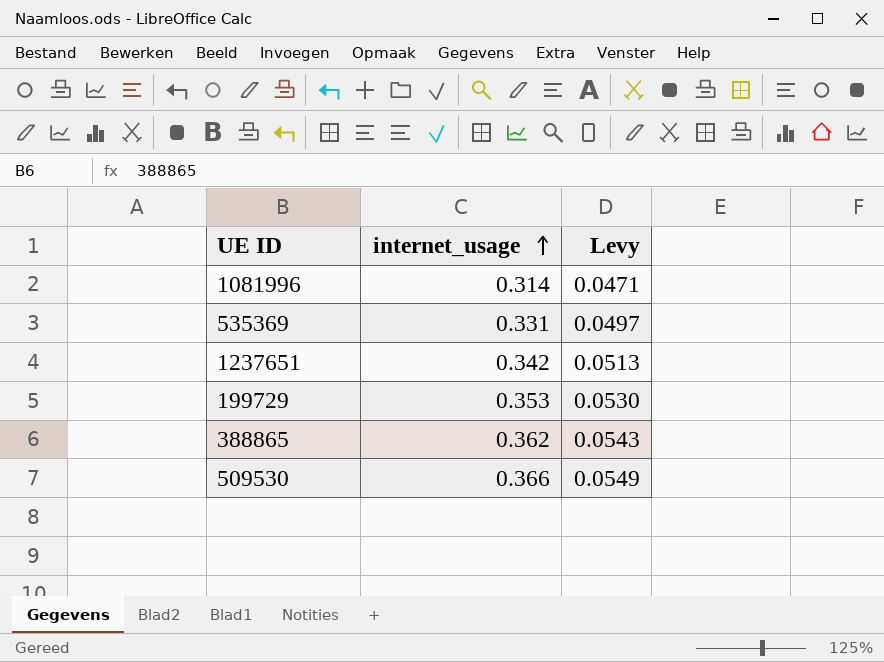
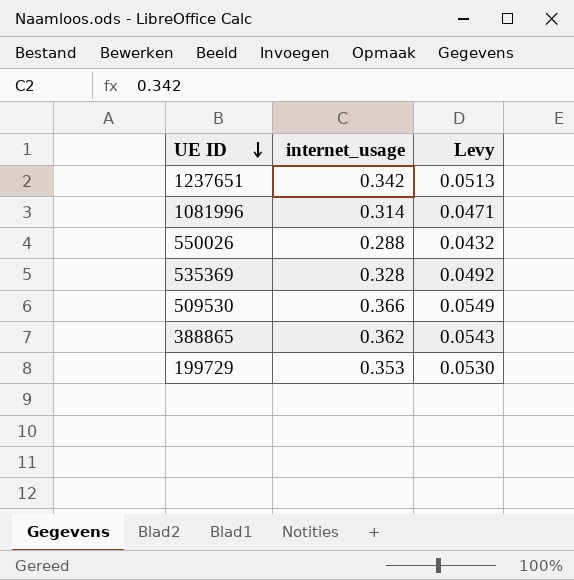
row order: internet_usage ascending -> UE ID descending
row 550026: none -> 0.288 | 0.0432
535369 | internet_usage: 0.331 -> 0.328
535369 | Levy: 0.0497 -> 0.0492

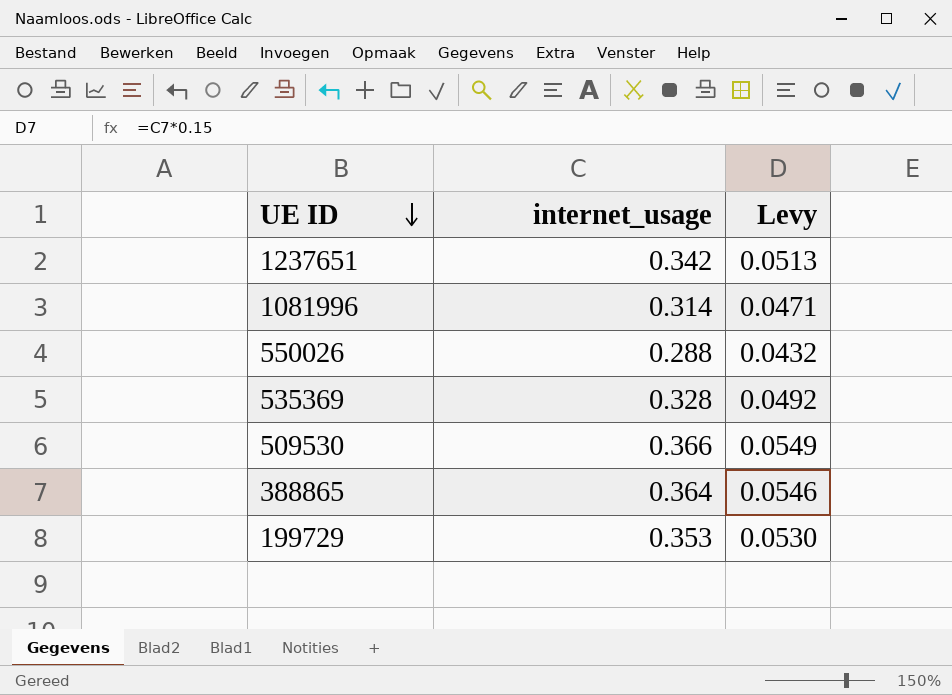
388865 | internet_usage: 0.362 -> 0.364
388865 | Levy: 0.0543 -> 0.0546

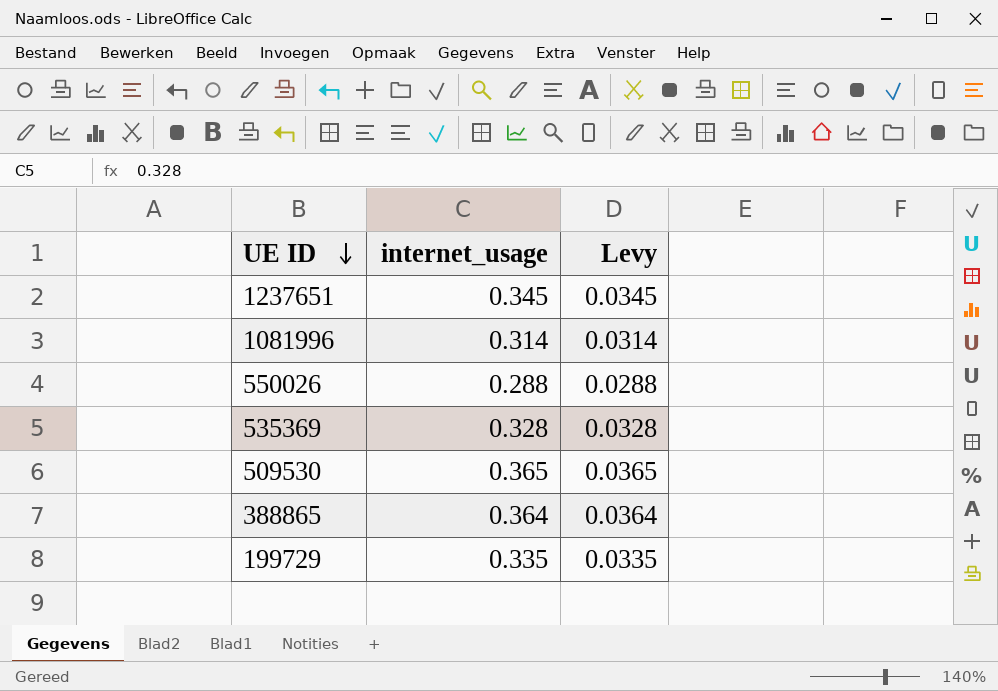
column Levy | formula: [internet_usage] * 0.15 -> [internet_usage] * 0.1
1237651 | internet_usage: 0.342 -> 0.345
509530 | internet_usage: 0.366 -> 0.365
199729 | internet_usage: 0.353 -> 0.335

